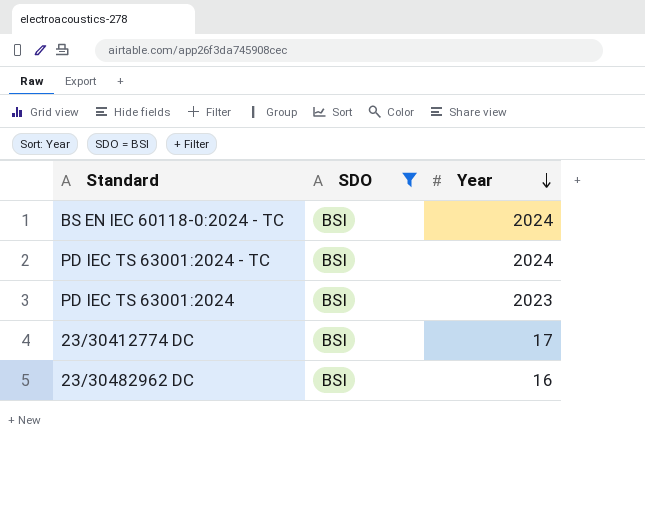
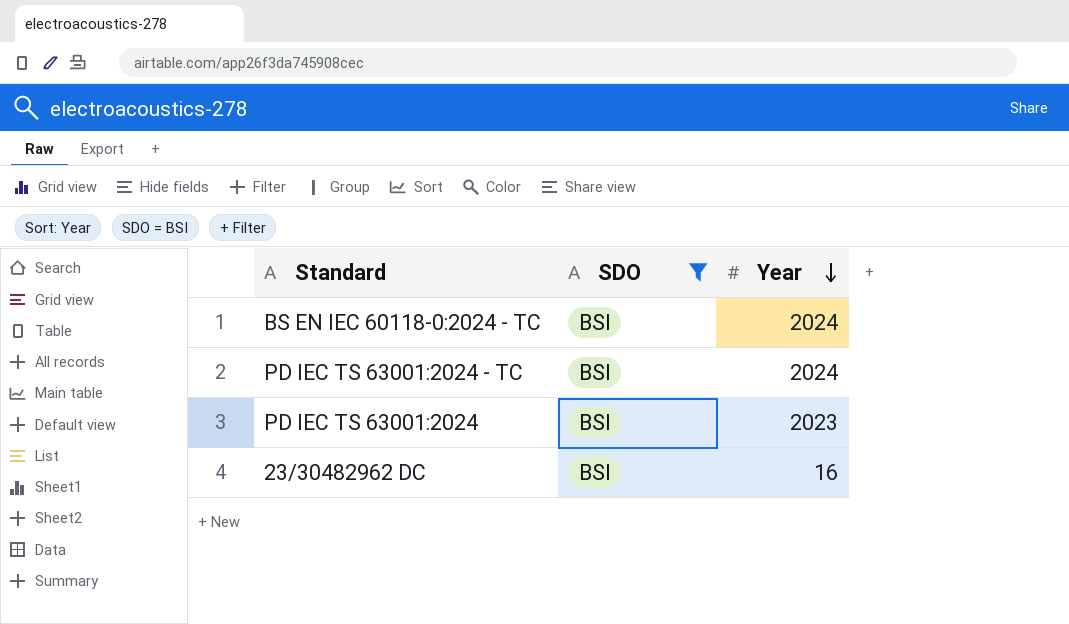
row 23/30412774 DC: BSI | 17 -> none

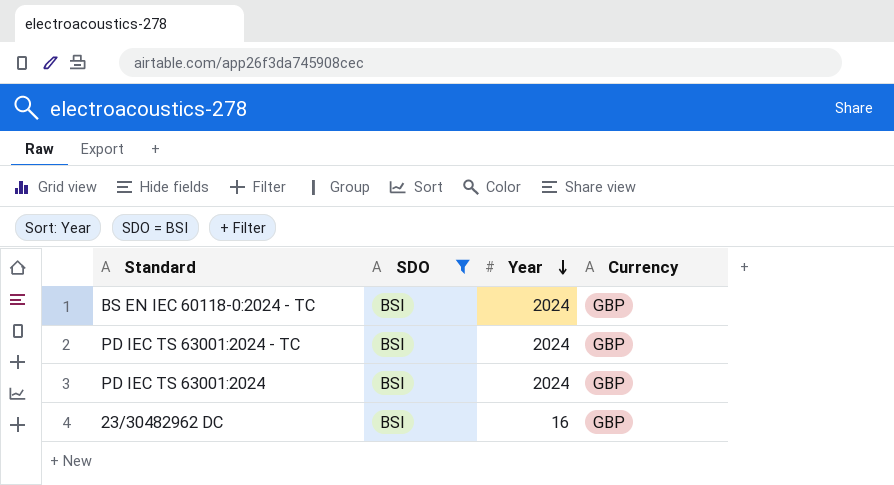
column Currency | position: none -> 4
PD IEC TS 63001:2024 | Year: 2023 -> 2024

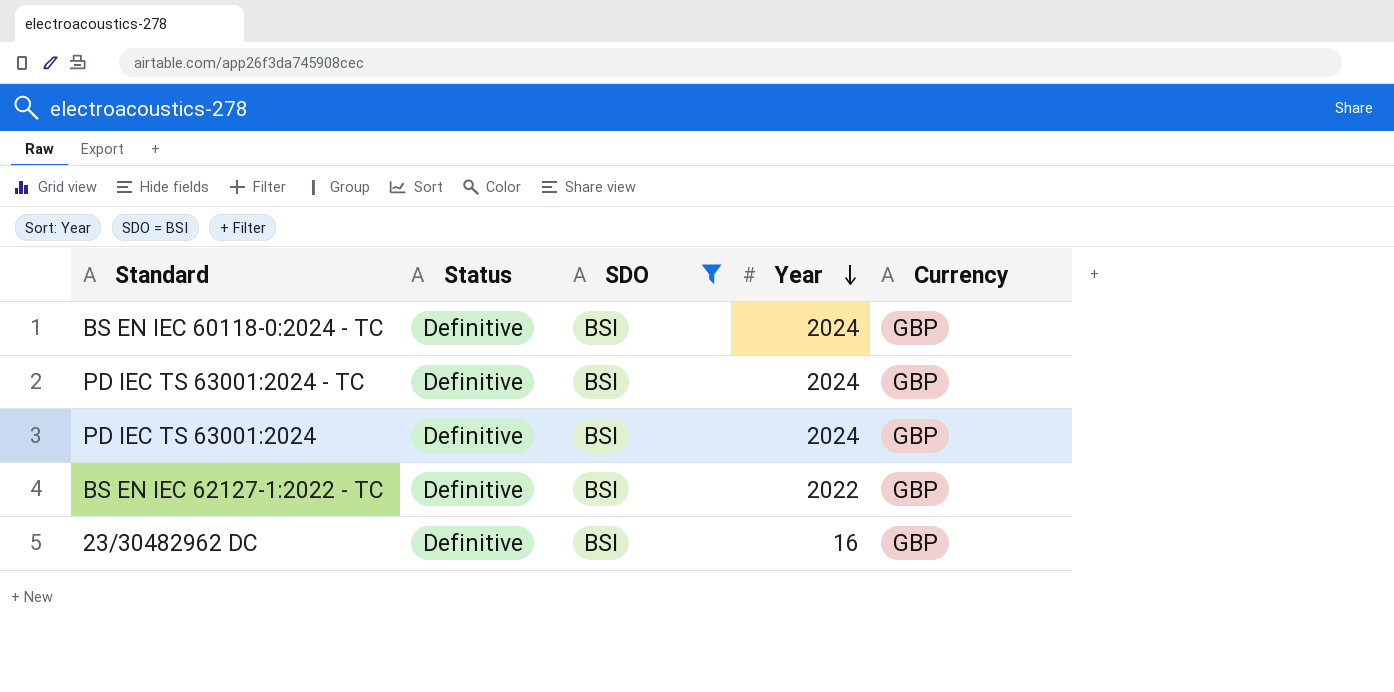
column Status | position: none -> 2
row BS EN IEC 62127-1:2022 - TC: none -> Definitive | BSI | 2022 | GBP

